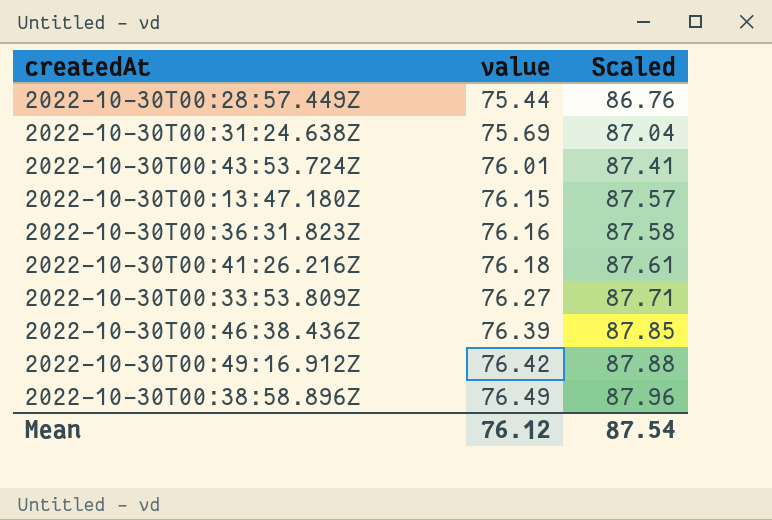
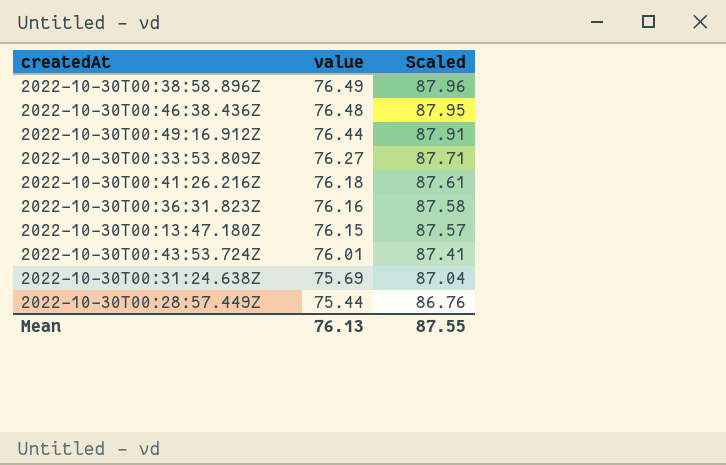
row order: value ascending -> value descending
2022-10-30T00:46:38.436Z | value: 76.39 -> 76.48
2022-10-30T00:46:38.436Z | Scaled: 87.85 -> 87.95
2022-10-30T00:49:16.912Z | value: 76.42 -> 76.44
2022-10-30T00:49:16.912Z | Scaled: 87.88 -> 87.91
Mean | value: 76.12 -> 76.13
Mean | Scaled: 87.54 -> 87.55

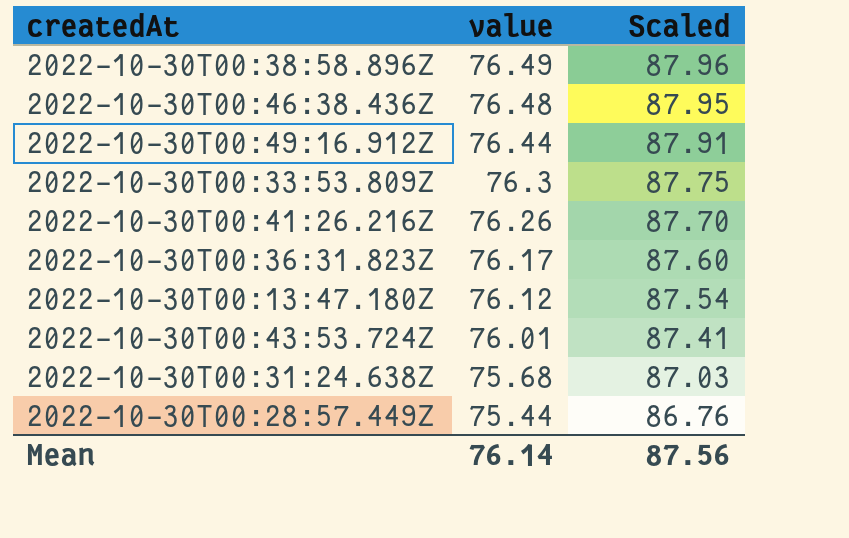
2022-10-30T00:33:53.809Z | value: 76.27 -> 76.3
2022-10-30T00:33:53.809Z | Scaled: 87.71 -> 87.75
2022-10-30T00:41:26.216Z | value: 76.18 -> 76.26
2022-10-30T00:41:26.216Z | Scaled: 87.61 -> 87.70
2022-10-30T00:36:31.823Z | value: 76.16 -> 76.17
2022-10-30T00:36:31.823Z | Scaled: 87.58 -> 87.60
2022-10-30T00:13:47.180Z | value: 76.15 -> 76.12
2022-10-30T00:13:47.180Z | Scaled: 87.57 -> 87.54
2022-10-30T00:31:24.638Z | value: 75.69 -> 75.68
2022-10-30T00:31:24.638Z | Scaled: 87.04 -> 87.03
Mean | value: 76.13 -> 76.14
Mean | Scaled: 87.55 -> 87.56

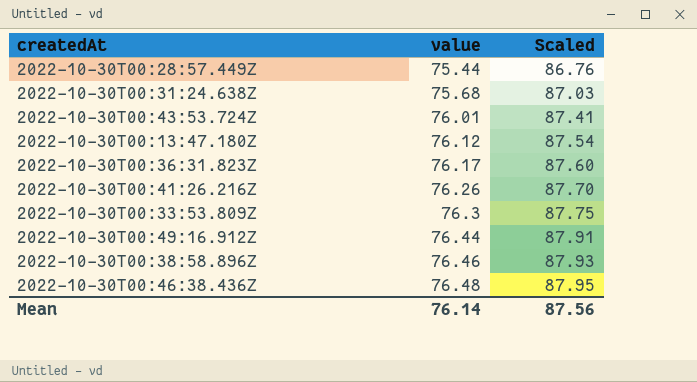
row order: value descending -> value ascending
2022-10-30T00:38:58.896Z | value: 76.49 -> 76.46
2022-10-30T00:38:58.896Z | Scaled: 87.96 -> 87.93

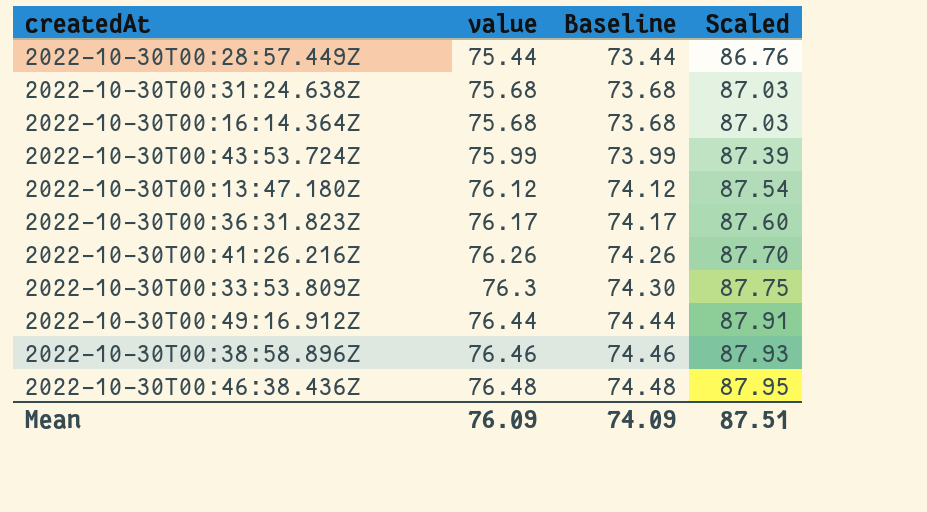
column Baseline | formula: none -> [value] - 2
row 2022-10-30T00:16:14.364Z: none -> 75.68 | 73.68 | 87.03
2022-10-30T00:43:53.724Z | value: 76.01 -> 75.99
2022-10-30T00:43:53.724Z | Scaled: 87.41 -> 87.39
Mean | value: 76.14 -> 76.09
Mean | Scaled: 87.56 -> 87.51

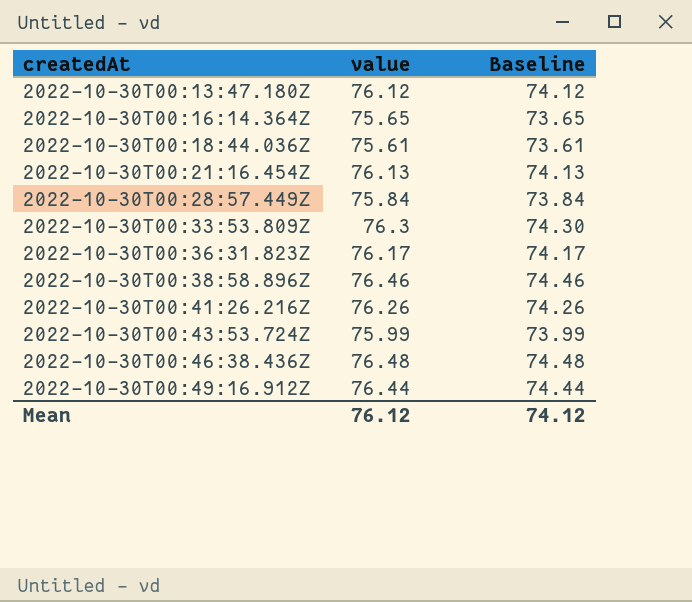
row order: value ascending -> createdAt ascending
column Scaled | formula: [value] * 1.15 -> none
row 2022-10-30T00:31:24.638Z: 75.68 | 73.68 | 87.03 -> none
2022-10-30T00:16:14.364Z | value: 75.68 -> 75.65
2022-10-30T00:16:14.364Z | Baseline: 73.68 -> 73.65
row 2022-10-30T00:18:44.036Z: none -> 75.61 | 73.61
row 2022-10-30T00:21:16.454Z: none -> 76.13 | 74.13
2022-10-30T00:28:57.449Z | value: 75.44 -> 75.84
2022-10-30T00:28:57.449Z | Baseline: 73.44 -> 73.84
Mean | value: 76.09 -> 76.12
Mean | Baseline: 74.09 -> 74.12

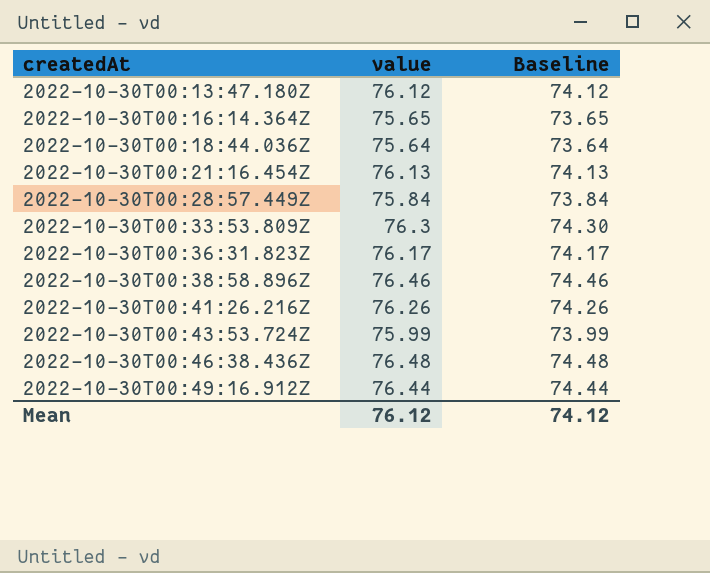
2022-10-30T00:18:44.036Z | value: 75.61 -> 75.64
2022-10-30T00:18:44.036Z | Baseline: 73.61 -> 73.64

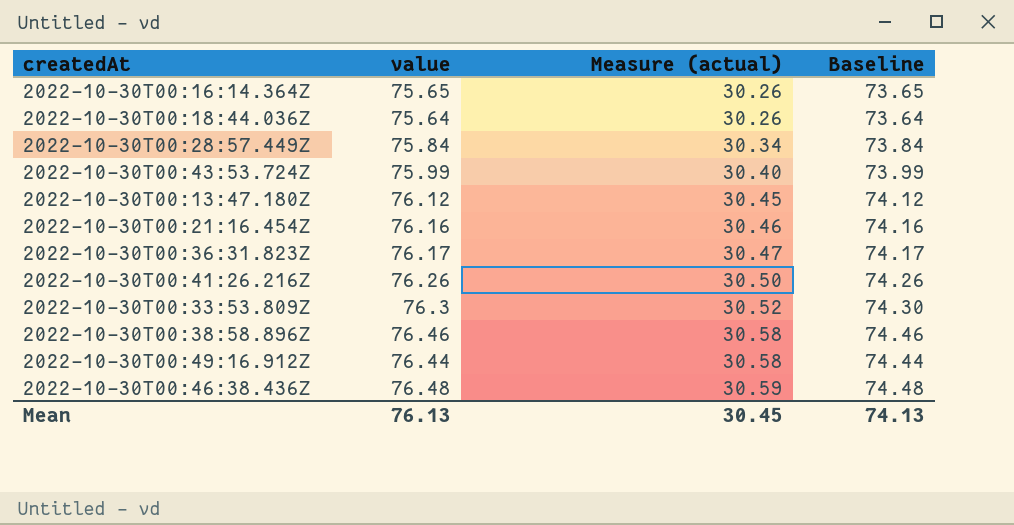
row order: createdAt ascending -> Measure (actual) ascending
column Measure (actual) | formula: none -> [value] * 0.4
2022-10-30T00:21:16.454Z | value: 76.13 -> 76.16
2022-10-30T00:21:16.454Z | Baseline: 74.13 -> 74.16
Mean | value: 76.12 -> 76.13
Mean | Baseline: 74.12 -> 74.13

